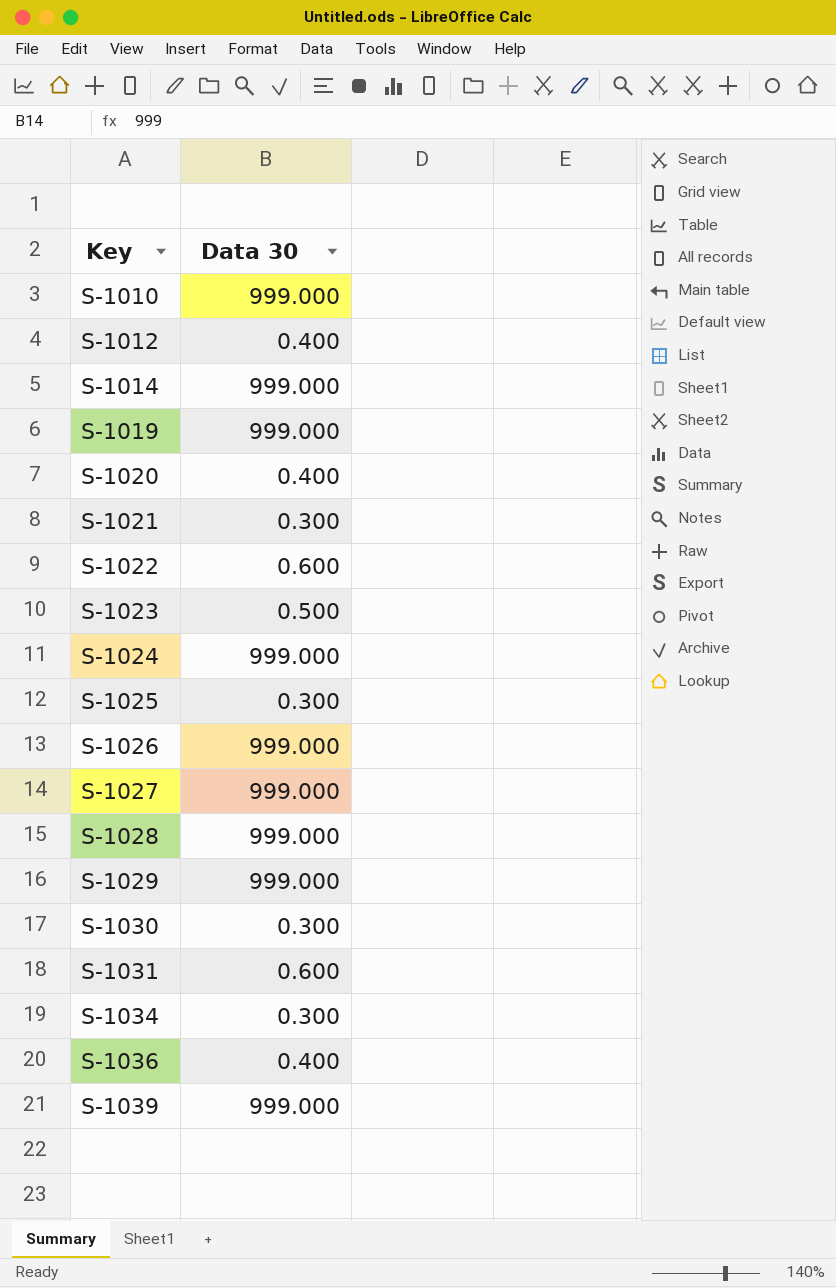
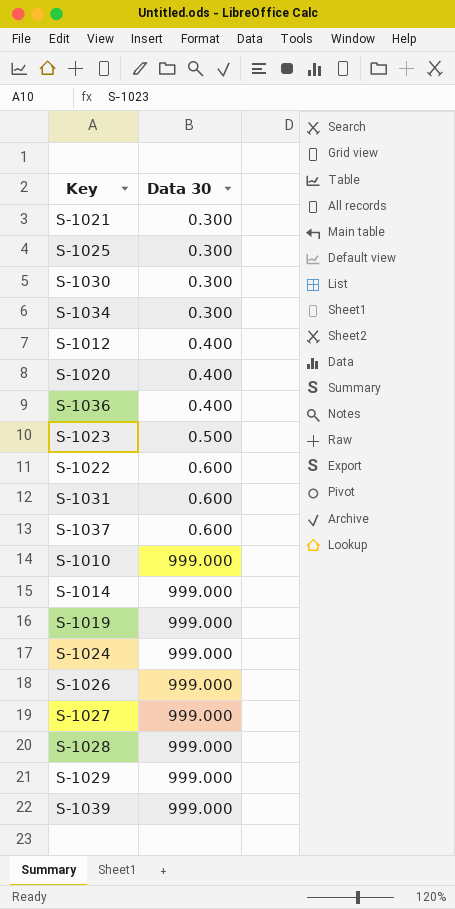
row order: Key ascending -> Data 30 ascending
row S-1037: none -> 0.600

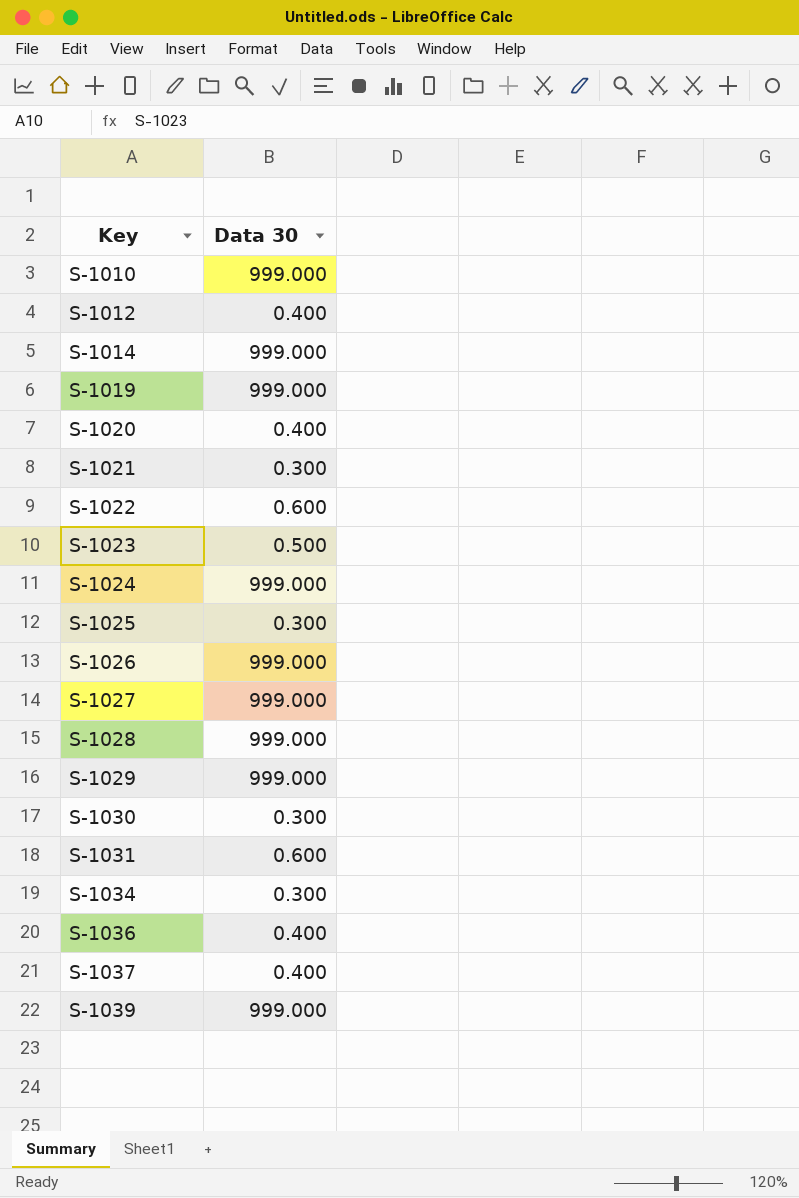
row order: Data 30 ascending -> Key ascending
S-1037 | Data 30: 0.600 -> 0.400

